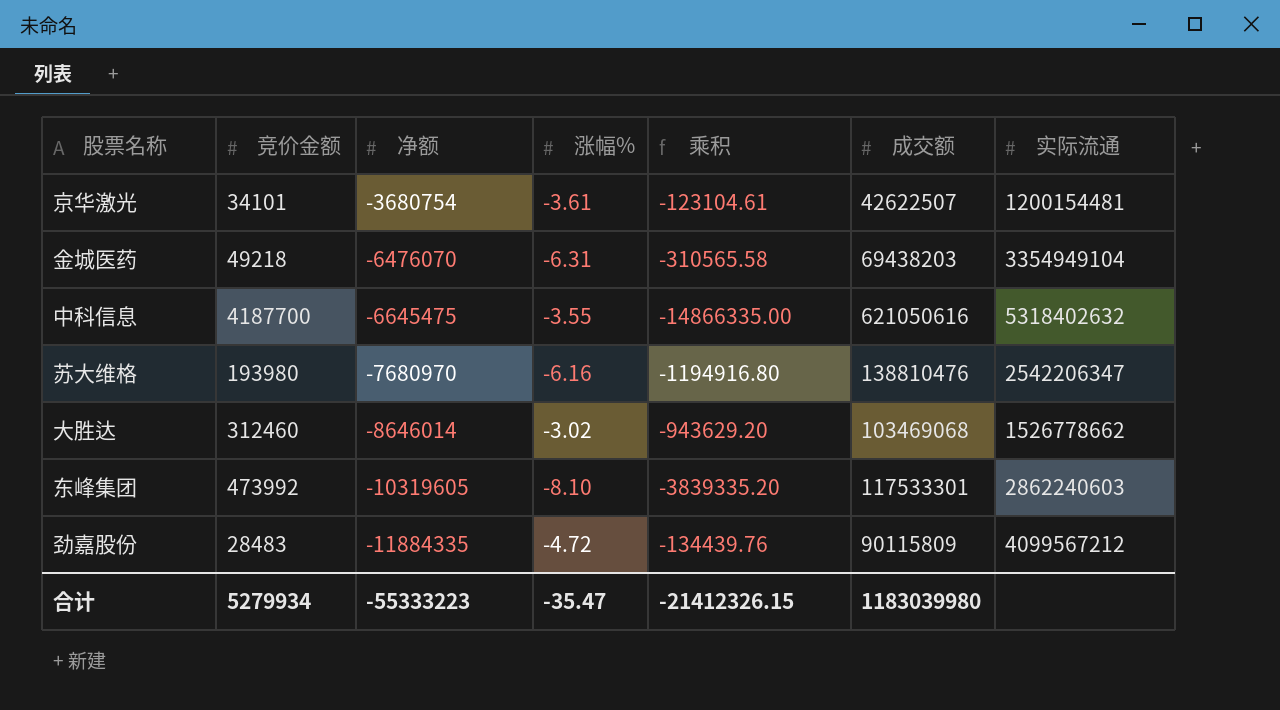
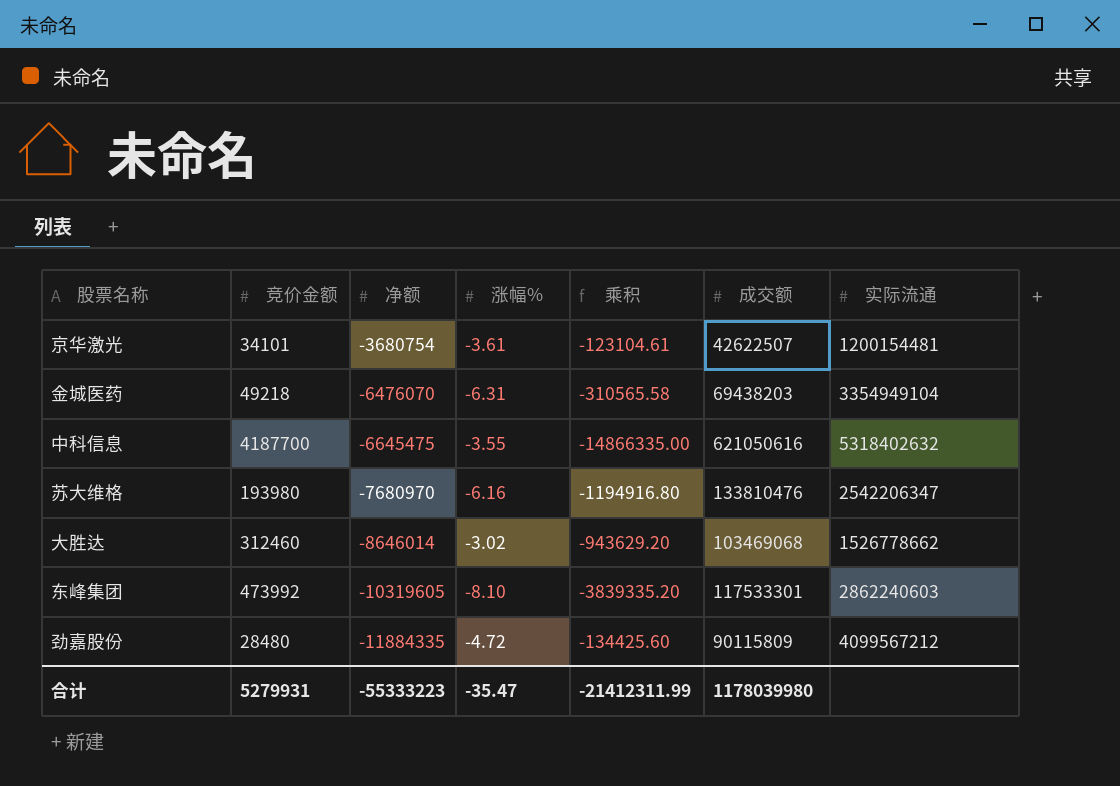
苏大维格 | 成交额: 138810476 -> 133810476
劲嘉股份 | 竞价金额: 28483 -> 28480
劲嘉股份 | 乘积: -134439.76 -> -134425.60
合计 | 竞价金额: 5279934 -> 5279931
合计 | 乘积: -21412326.15 -> -21412311.99
合计 | 成交额: 1183039980 -> 1178039980

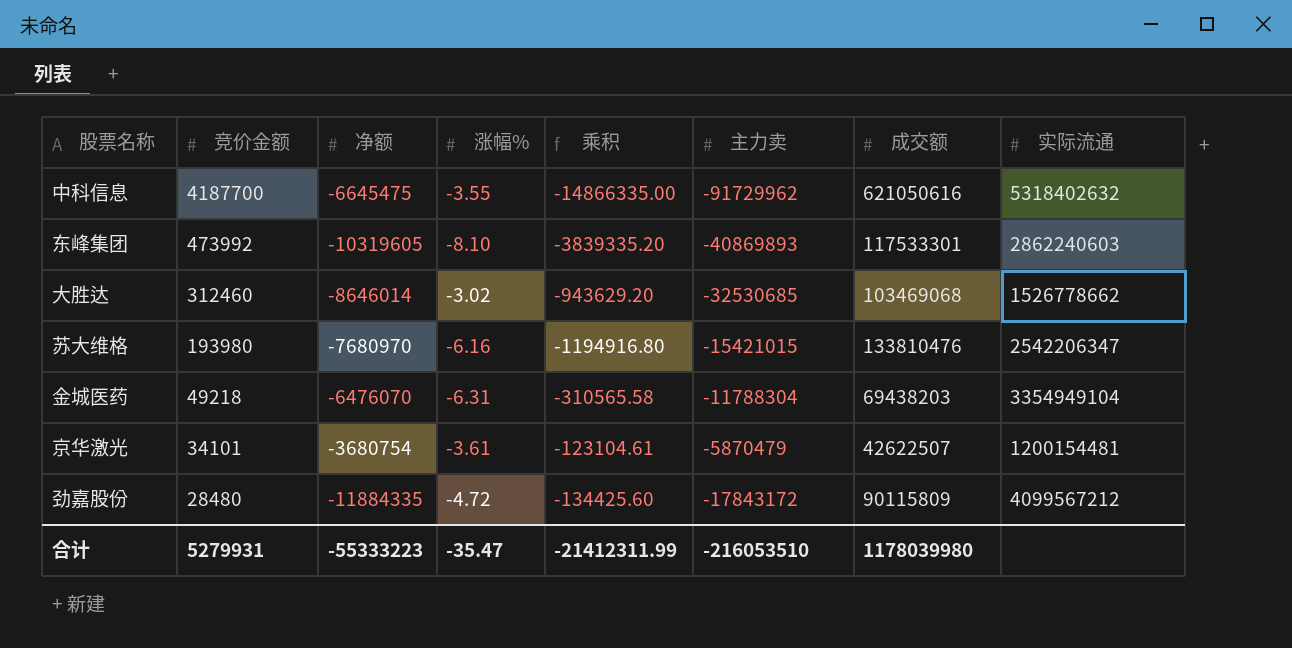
row order: 净额 descending -> 竞价金额 descending
column 主力卖 | position: none -> 6

